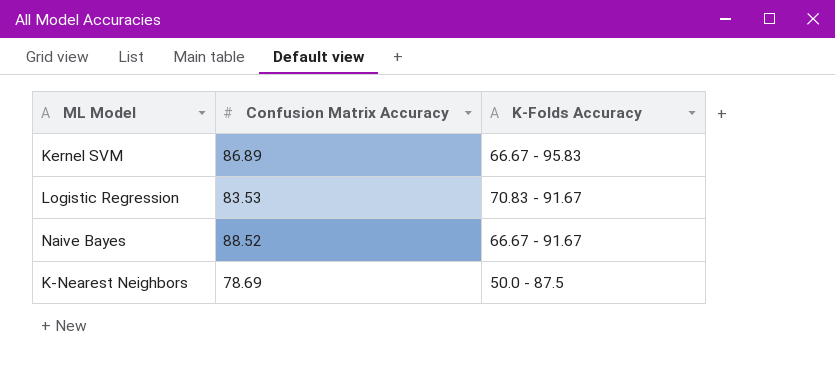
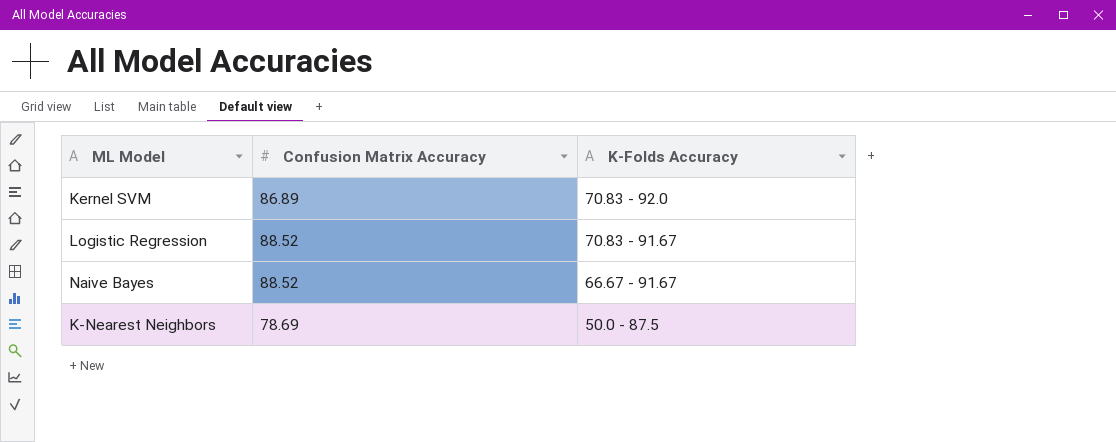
Kernel SVM | K-Folds Accuracy: 66.67 - 95.83 -> 70.83 - 92.0
Logistic Regression | Confusion Matrix Accuracy: 83.53 -> 88.52

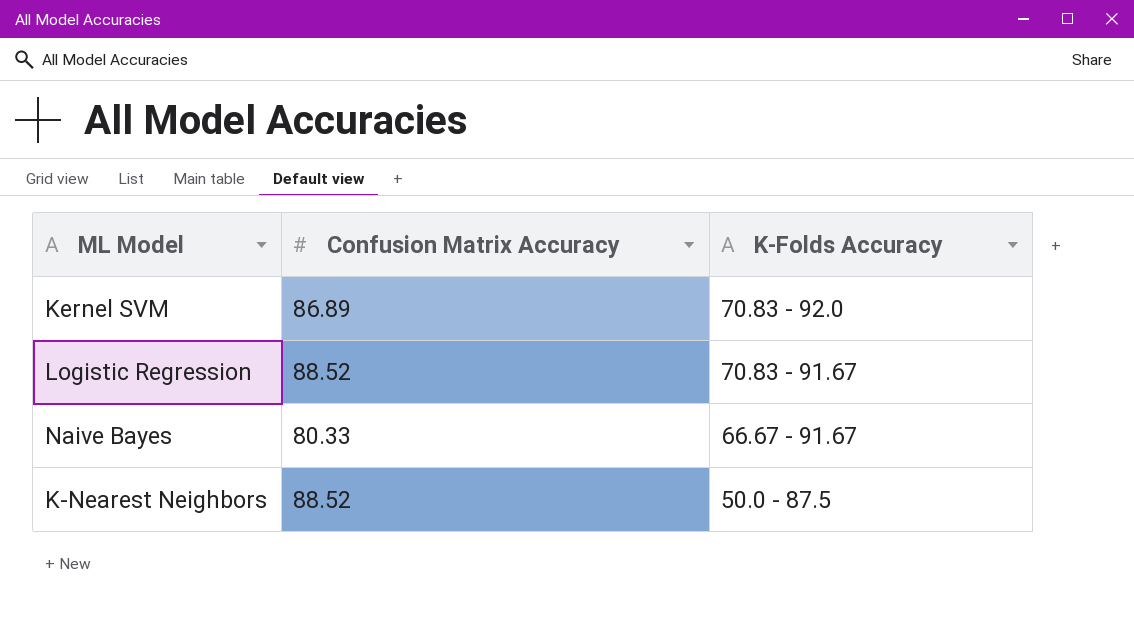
Naive Bayes | Confusion Matrix Accuracy: 88.52 -> 80.33
K-Nearest Neighbors | Confusion Matrix Accuracy: 78.69 -> 88.52

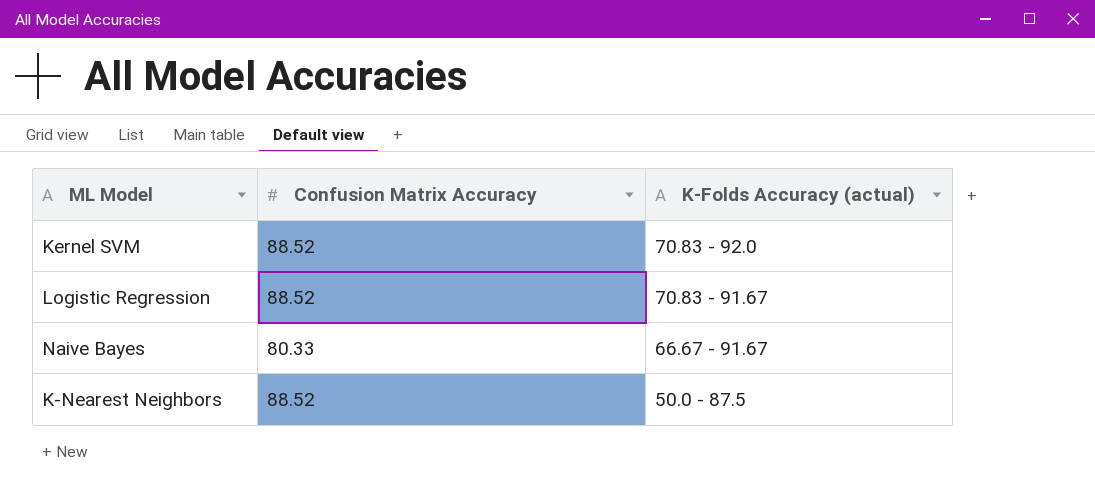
column name: K-Folds Accuracy -> K-Folds Accuracy (actual)
Kernel SVM | Confusion Matrix Accuracy: 86.89 -> 88.52

